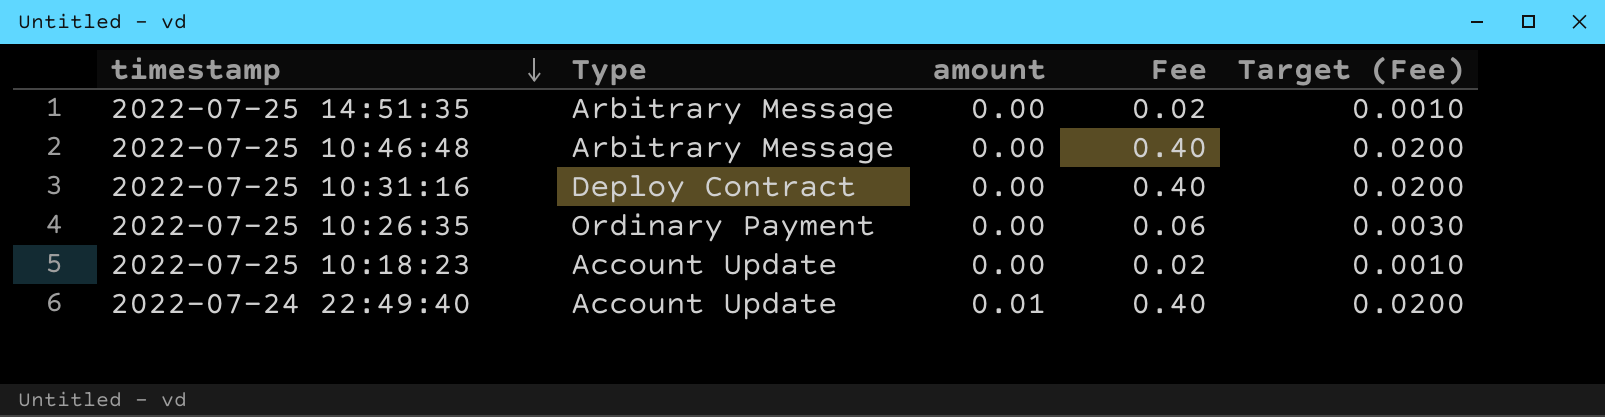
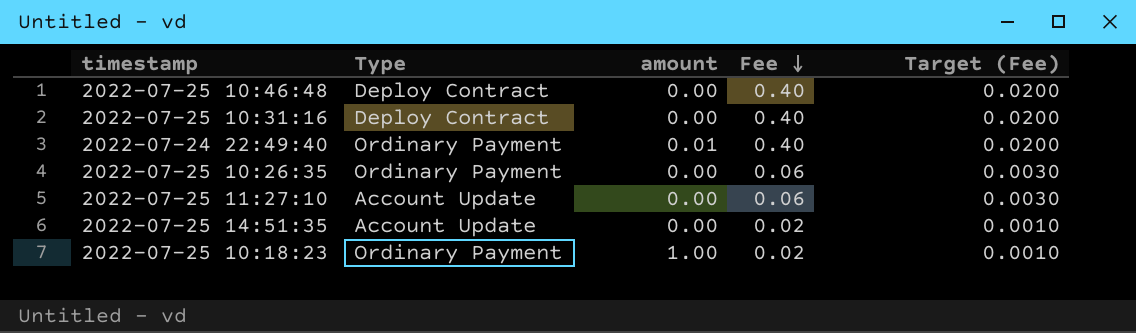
row order: timestamp descending -> Fee descending
2022-07-25 10:46:48 | Type: Arbitrary Message -> Deploy Contract
2022-07-24 22:49:40 | Type: Account Update -> Ordinary Payment
row 2022-07-25 11:27:10: none -> Account Update | 0.00 | 0.06 | 0.0030
2022-07-25 14:51:35 | Type: Arbitrary Message -> Account Update
2022-07-25 10:18:23 | Type: Account Update -> Ordinary Payment
2022-07-25 10:18:23 | amount: 0.00 -> 1.00

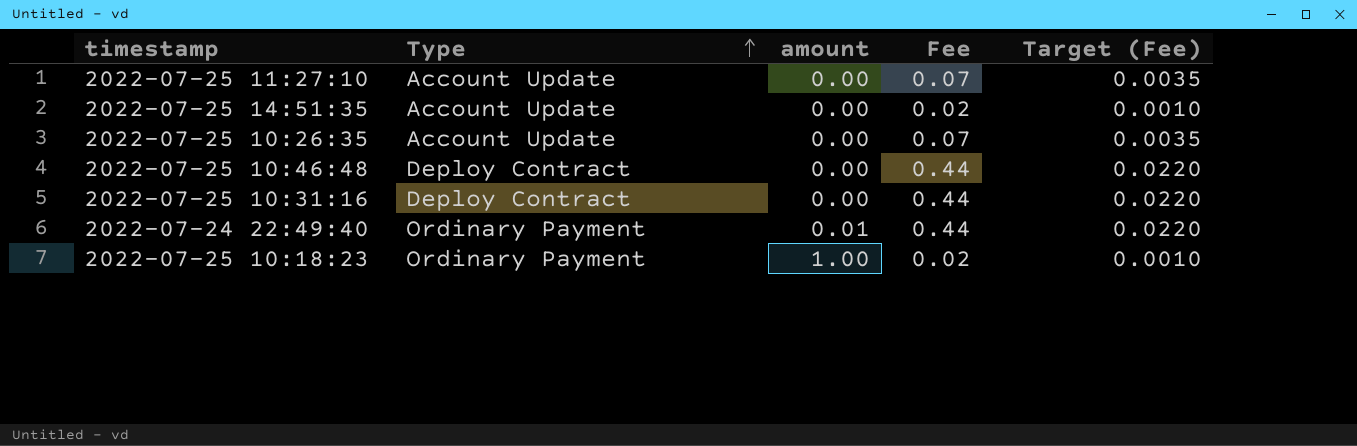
row order: Fee descending -> Type ascending
2022-07-25 11:27:10 | Fee: 0.06 -> 0.07
2022-07-25 11:27:10 | Target (Fee): 0.0030 -> 0.0035
2022-07-25 10:26:35 | Type: Ordinary Payment -> Account Update
2022-07-25 10:26:35 | Fee: 0.06 -> 0.07
2022-07-25 10:26:35 | Target (Fee): 0.0030 -> 0.0035
2022-07-25 10:46:48 | Fee: 0.40 -> 0.44
2022-07-25 10:46:48 | Target (Fee): 0.0200 -> 0.0220
2022-07-25 10:31:16 | Fee: 0.40 -> 0.44
2022-07-25 10:31:16 | Target (Fee): 0.0200 -> 0.0220
2022-07-24 22:49:40 | Fee: 0.40 -> 0.44
2022-07-24 22:49:40 | Target (Fee): 0.0200 -> 0.0220

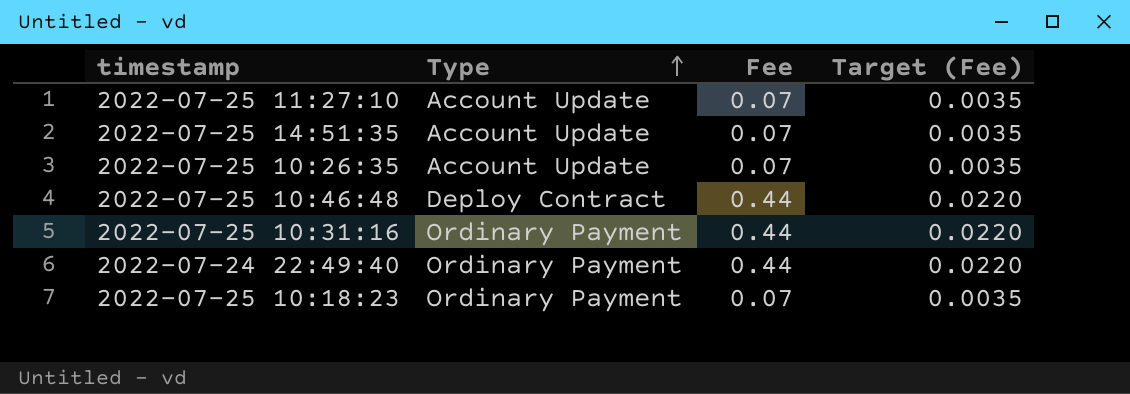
column amount | position: 3 -> none
2022-07-25 14:51:35 | Fee: 0.02 -> 0.07
2022-07-25 14:51:35 | Target (Fee): 0.0010 -> 0.0035
2022-07-25 10:31:16 | Type: Deploy Contract -> Ordinary Payment
2022-07-25 10:18:23 | Fee: 0.02 -> 0.07
2022-07-25 10:18:23 | Target (Fee): 0.0010 -> 0.0035

